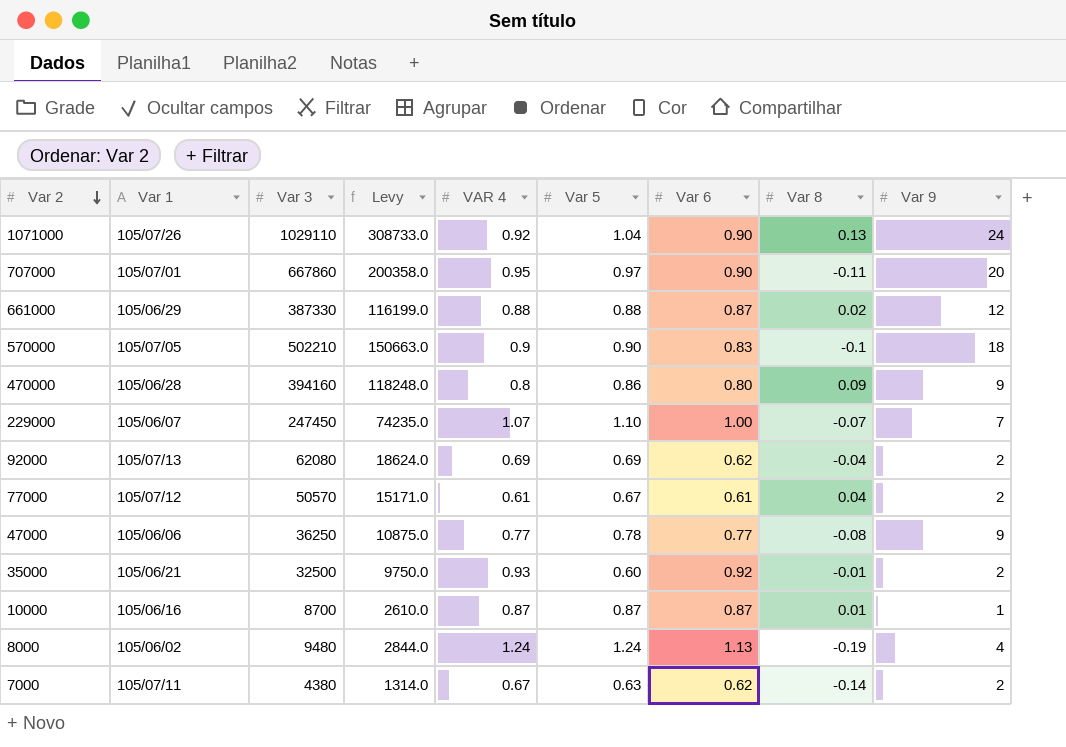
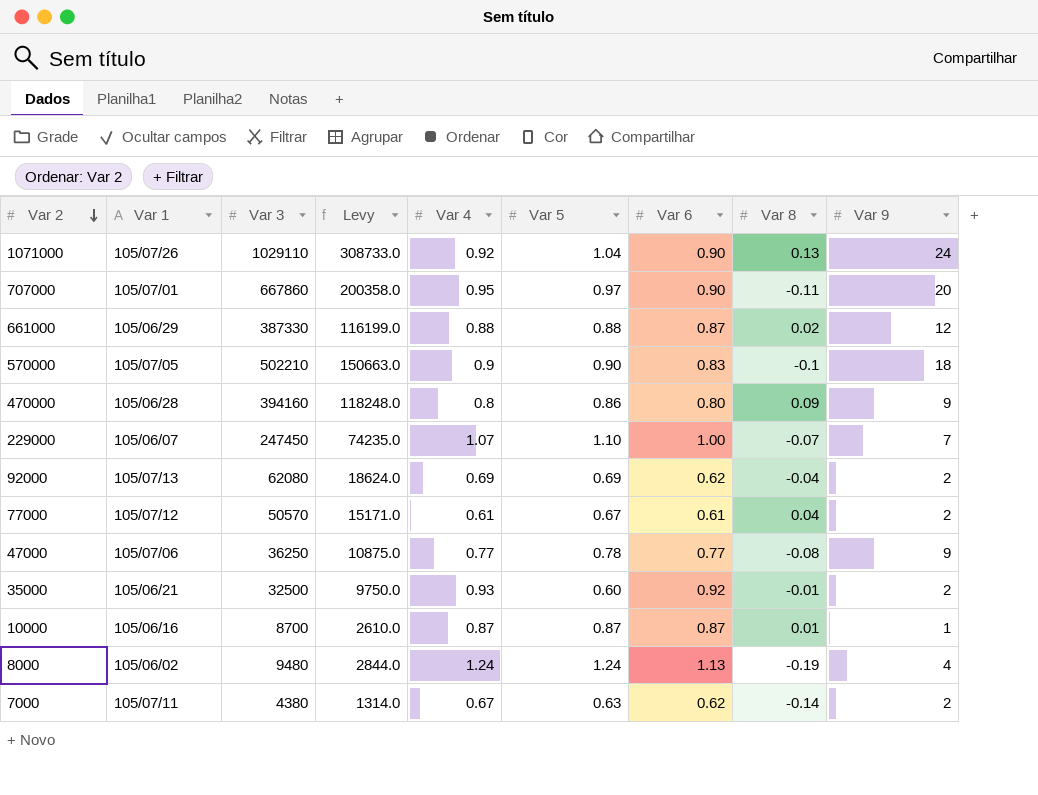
column name: VAR 4 -> Var 4
47000 | Var 1: 105/06/06 -> 105/07/06

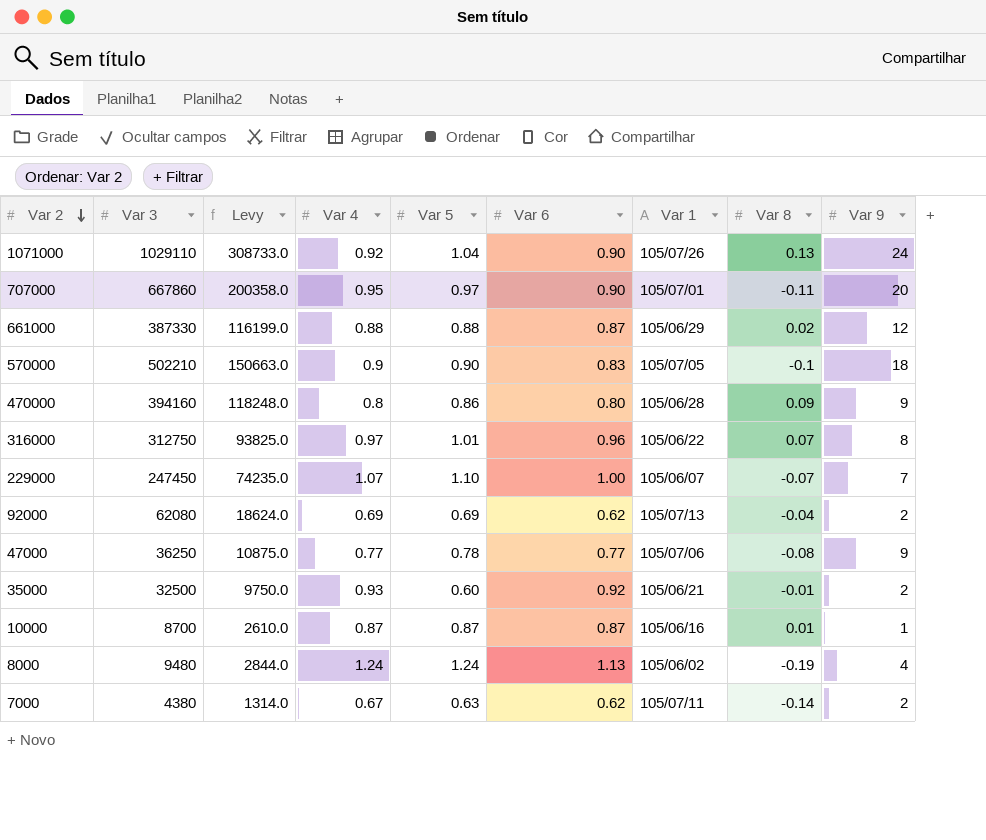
column Var 1 | position: 2 -> 7
row 77000: 105/07/12 | 50570 | 15171.0 | 0.61 | 0.67 | 0.61 | 0.04 | 2 -> none
row 316000: none -> 312750 | 93825.0 | 0.97 | 1.01 | 0.96 | 105/06/22 | 0.07 | 8

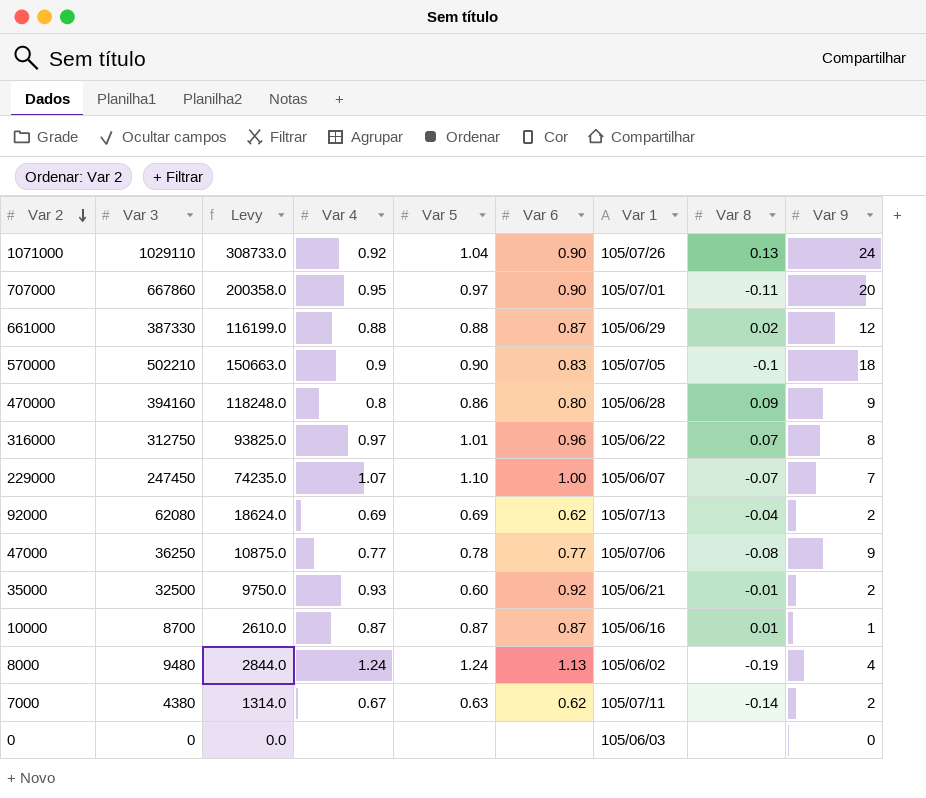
row 0: none -> 0 | 0.0 | none | none | none | 105/06/03 | none | 0

